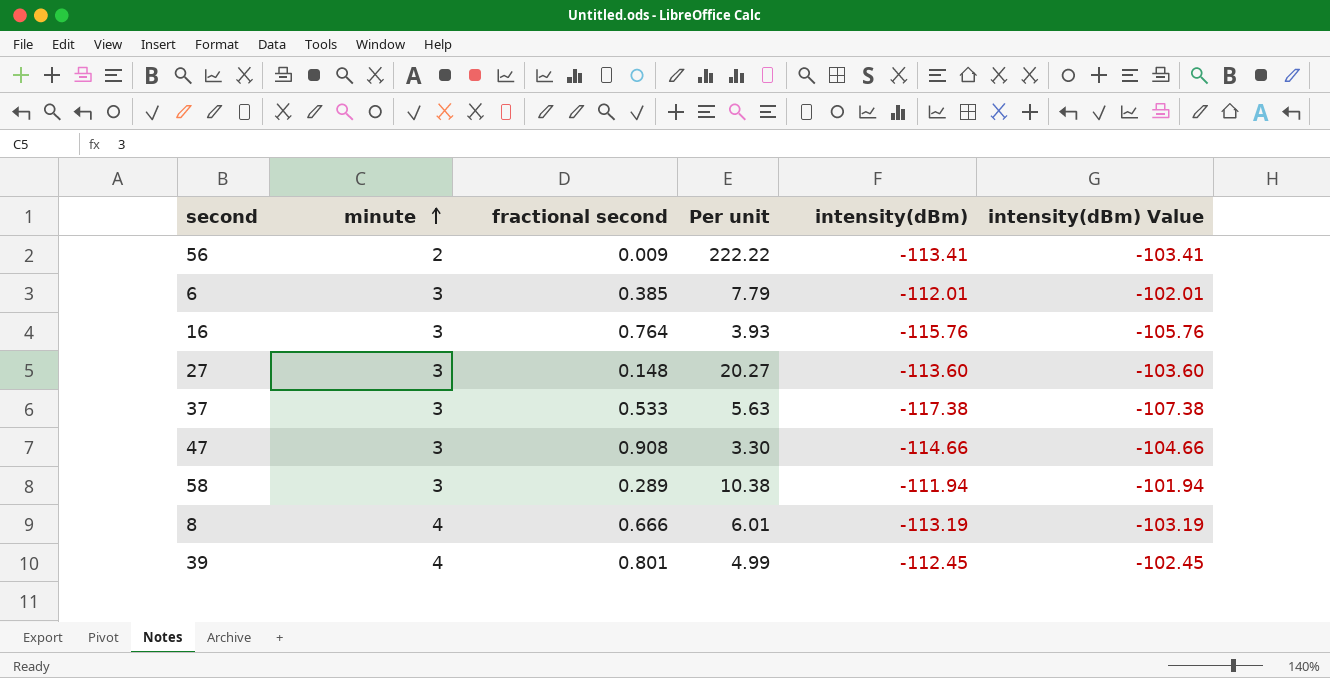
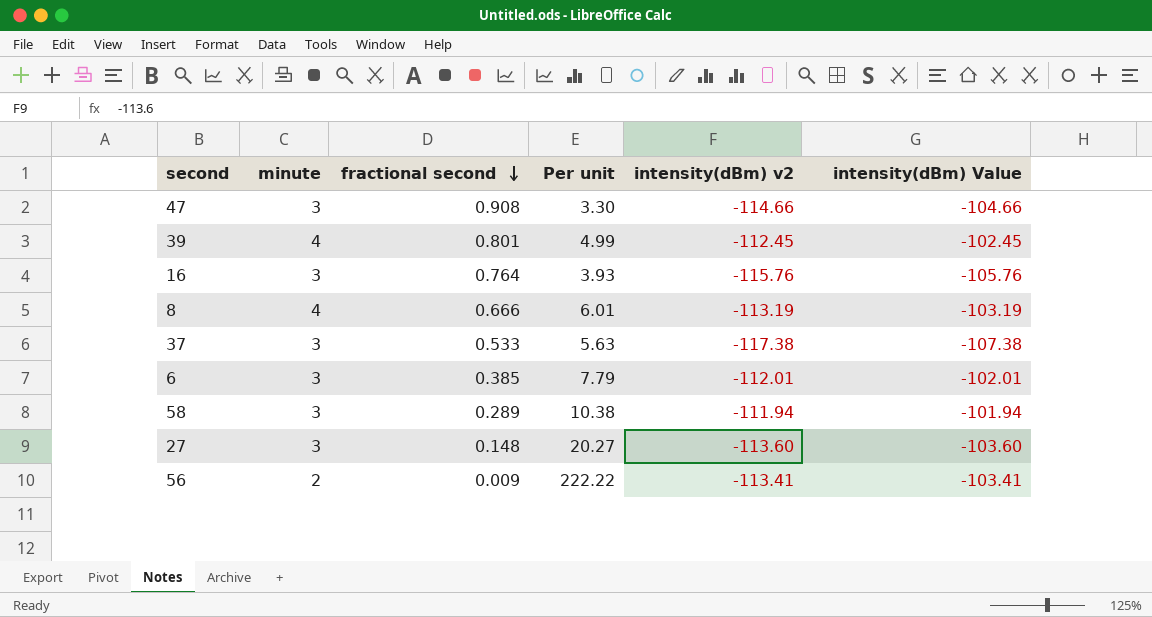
row order: minute ascending -> fractional second descending
column name: intensity(dBm) -> intensity(dBm) v2

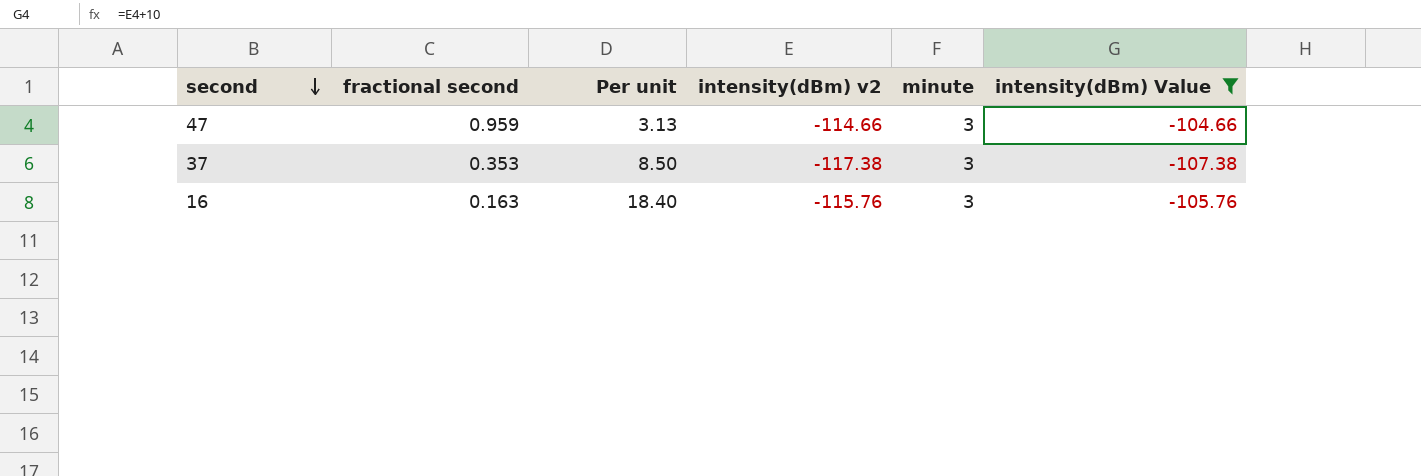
filter: none -> intensity(dBm) Value <= -104.66
row order: fractional second descending -> second descending
column minute | position: 2 -> 5
47 | fractional second: 0.908 -> 0.959
47 | Per unit: 3.30 -> 3.13
37 | fractional second: 0.533 -> 0.353
37 | Per unit: 5.63 -> 8.50
16 | fractional second: 0.764 -> 0.163
16 | Per unit: 3.93 -> 18.40

